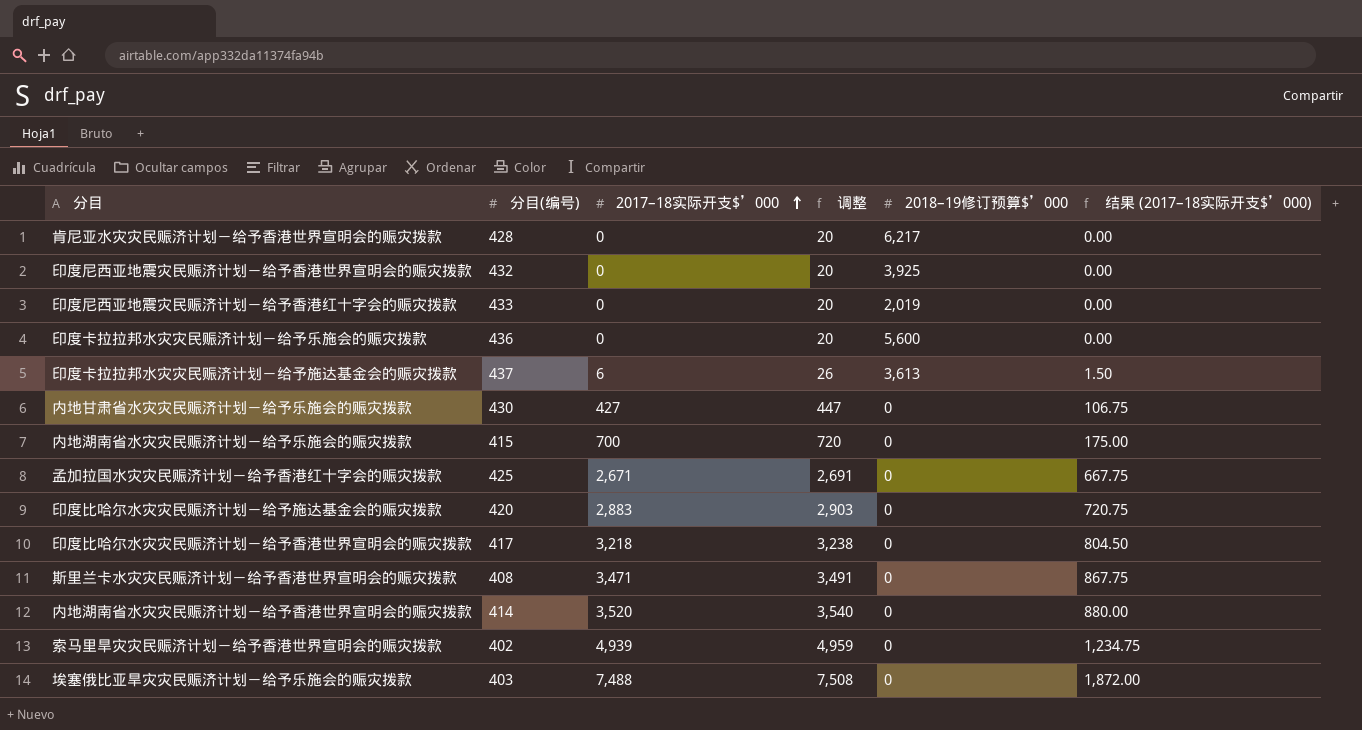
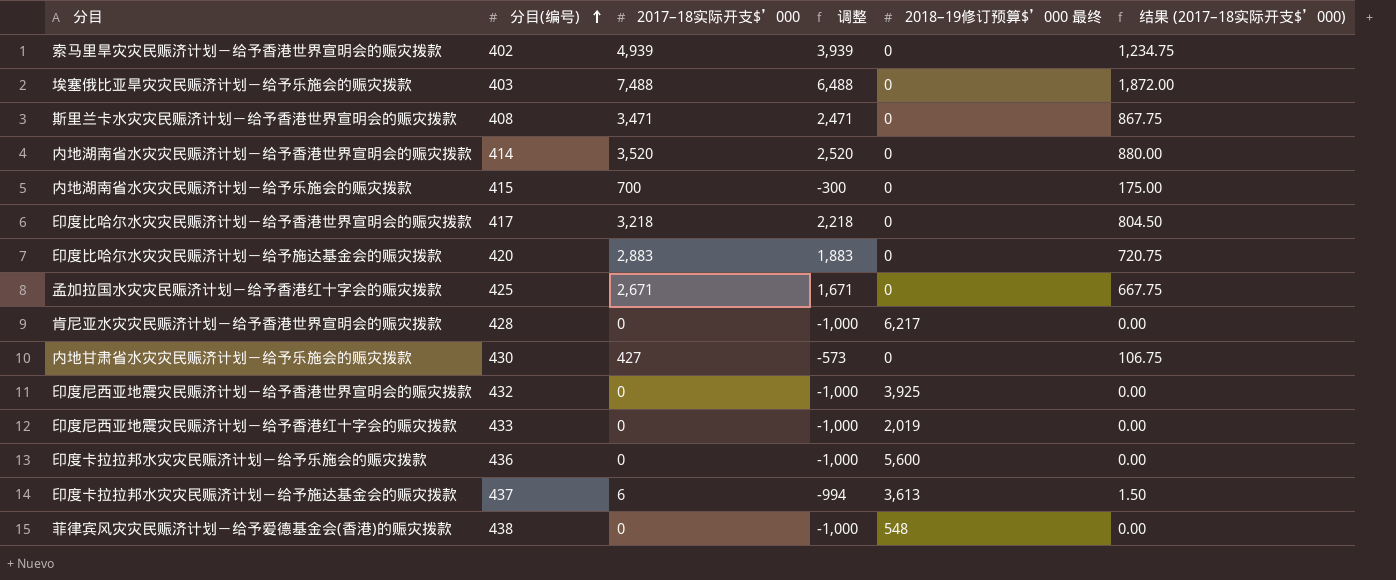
row order: 2017–18实际开支$’000 ascending -> 分目(编号) ascending
column 调整 | formula: [2017–18实际开支$’000] + 20 -> [2017–18实际开支$’000] - 1000
column name: 2018–19修订预算$’000 -> 2018–19修订预算$’000 最终
row 菲律宾风灾灾民赈济计划－给予爱德基金会(香港)的赈灾拨款: none -> 438 | 0 | -1,000 | 548 | 0.00

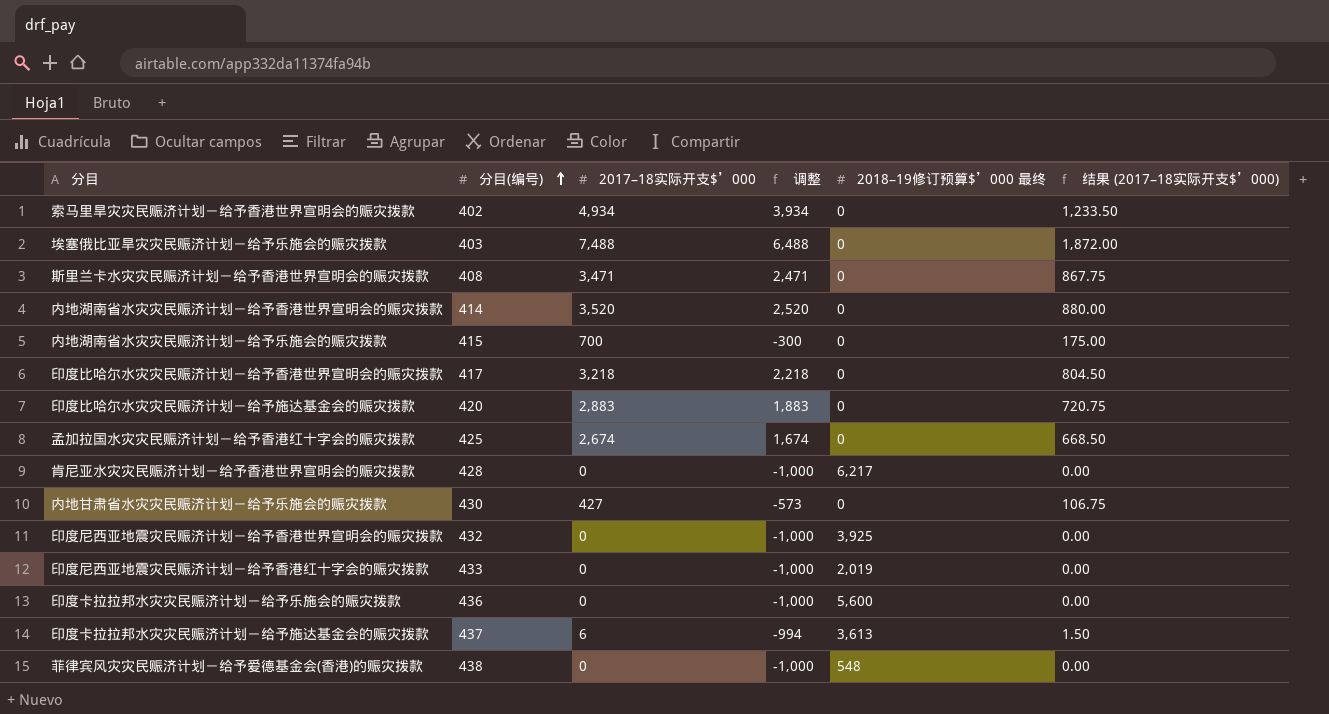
索马里旱灾灾民赈济计划－给予香港世界宣明会的赈灾拨款 | 2017–18实际开支$’000: 4,939 -> 4,934
索马里旱灾灾民赈济计划－给予香港世界宣明会的赈灾拨款 | 调整: 3,939 -> 3,934
索马里旱灾灾民赈济计划－给予香港世界宣明会的赈灾拨款 | 结果 (2017–18实际开支$’000): 1,234.75 -> 1,233.50
孟加拉国水灾灾民赈济计划－给予香港红十字会的赈灾拨款 | 2017–18实际开支$’000: 2,671 -> 2,674
孟加拉国水灾灾民赈济计划－给予香港红十字会的赈灾拨款 | 调整: 1,671 -> 1,674
孟加拉国水灾灾民赈济计划－给予香港红十字会的赈灾拨款 | 结果 (2017–18实际开支$’000): 667.75 -> 668.50

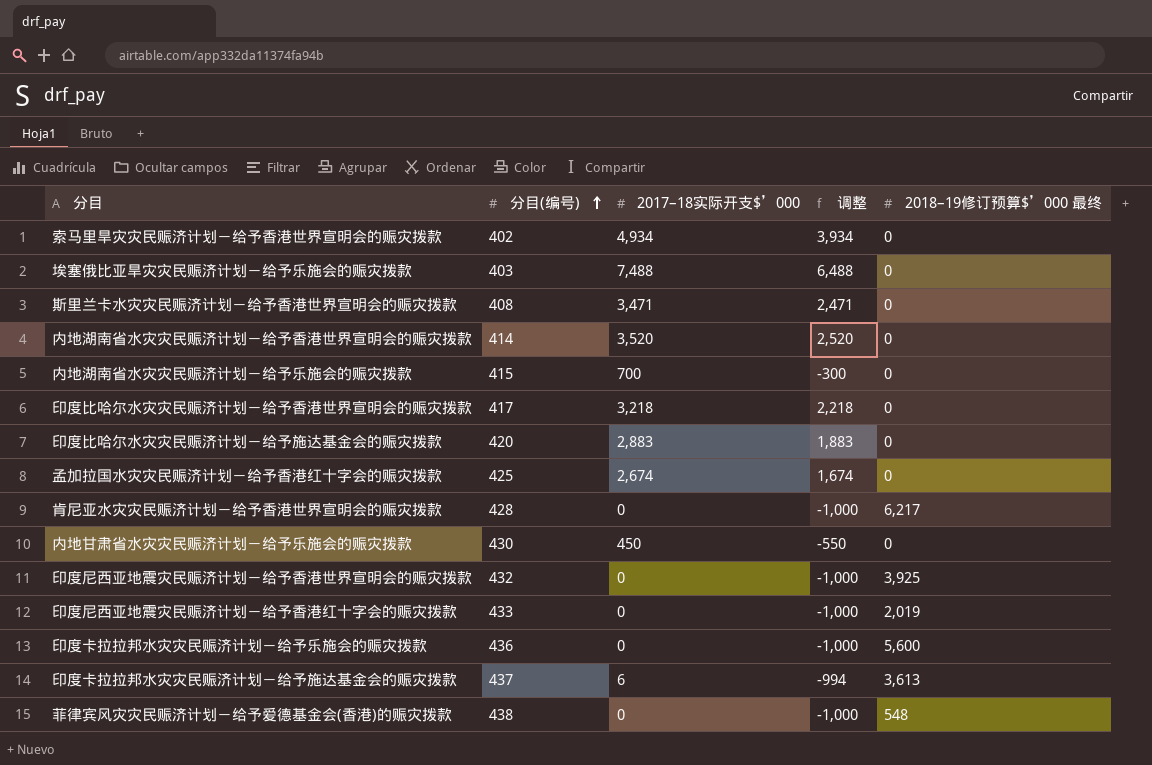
column 结果 (2017–18实际开支$’000) | formula: [2017–18实际开支$’000] * 0.25 -> none
内地甘肃省水灾灾民赈济计划－给予乐施会的赈灾拨款 | 2017–18实际开支$’000: 427 -> 450
内地甘肃省水灾灾民赈济计划－给予乐施会的赈灾拨款 | 调整: -573 -> -550

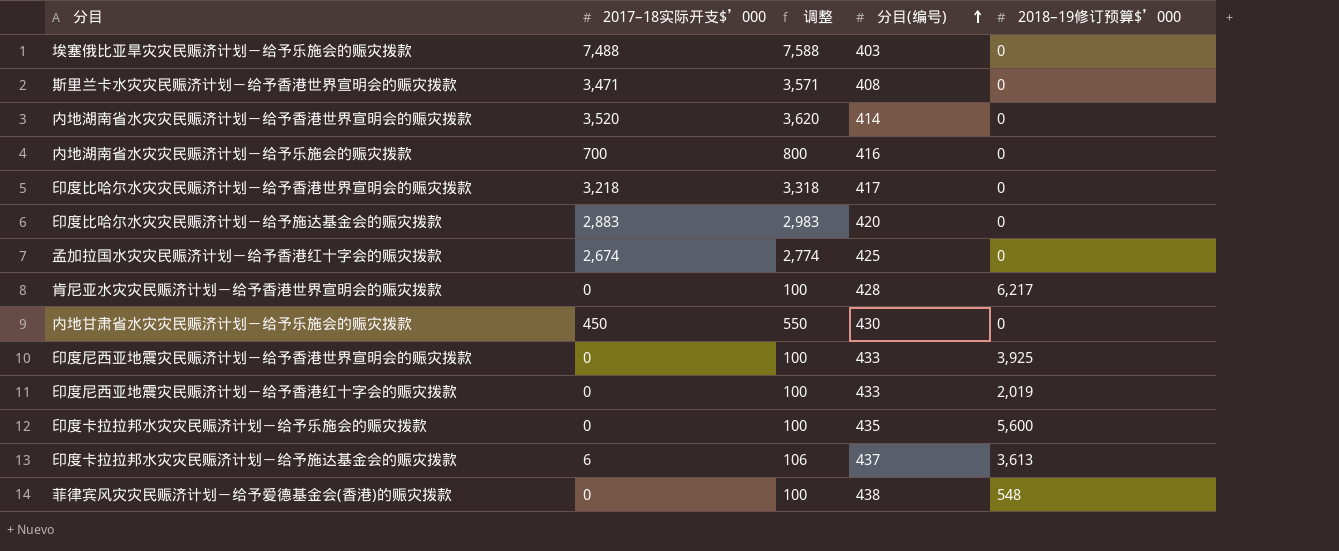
column 调整 | formula: [2017–18实际开支$’000] - 1000 -> [2017–18实际开支$’000] + 100
column 分目(编号) | position: 2 -> 4
column name: 2018–19修订预算$’000 最终 -> 2018–19修订预算$’000
row 索马里旱灾灾民赈济计划－给予香港世界宣明会的赈灾拨款: 402 | 4,934 | 3,934 | 0 -> none
内地湖南省水灾灾民赈济计划－给予乐施会的赈灾拨款 | 分目(编号): 415 -> 416
印度尼西亚地震灾民赈济计划－给予香港世界宣明会的赈灾拨款 | 分目(编号): 432 -> 433
印度卡拉拉邦水灾灾民赈济计划－给予乐施会的赈灾拨款 | 分目(编号): 436 -> 435

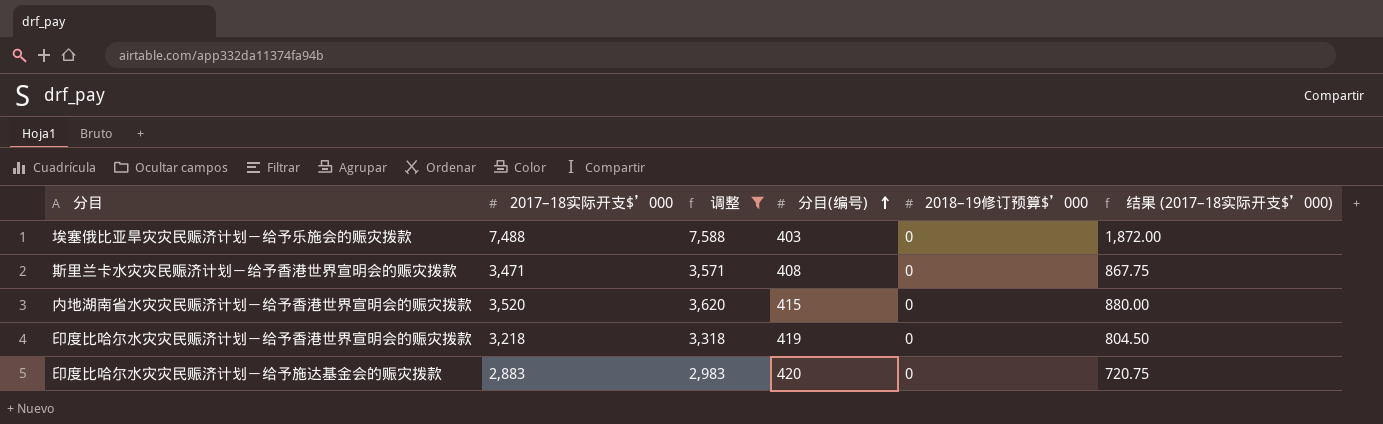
filter: none -> 调整 >= 2,983
column 结果 (2017–18实际开支$’000) | formula: none -> [2017–18实际开支$’000] * 0.25
内地湖南省水灾灾民赈济计划－给予香港世界宣明会的赈灾拨款 | 分目(编号): 414 -> 415
印度比哈尔水灾灾民赈济计划－给予香港世界宣明会的赈灾拨款 | 分目(编号): 417 -> 419

